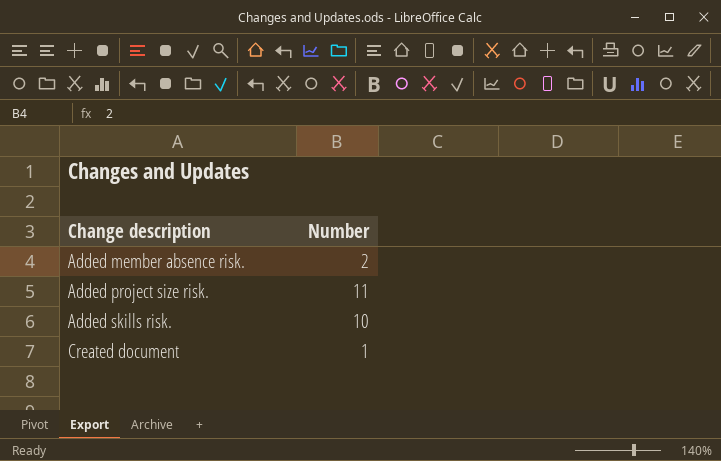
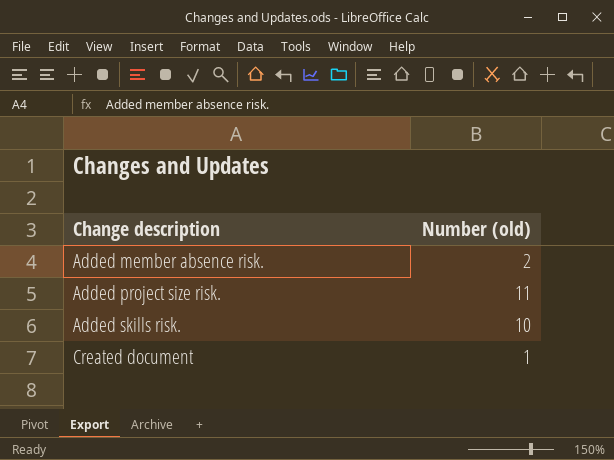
column name: Number -> Number (old)

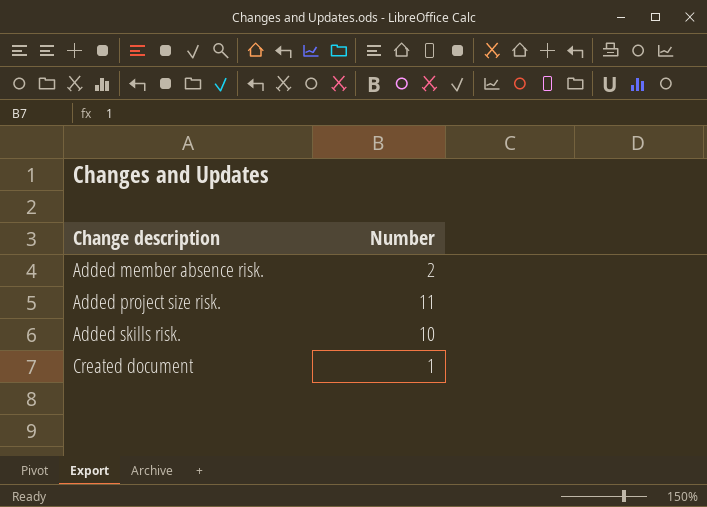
column name: Number (old) -> Number

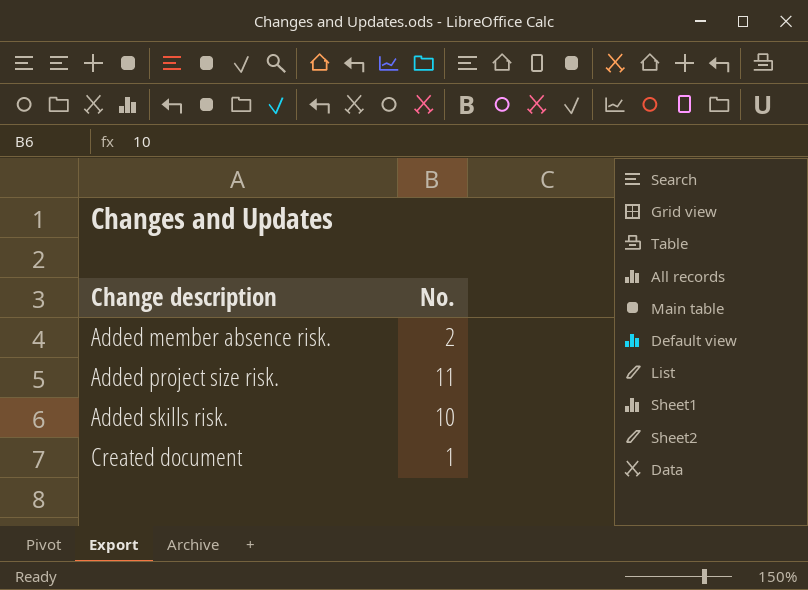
column name: Number -> No.

